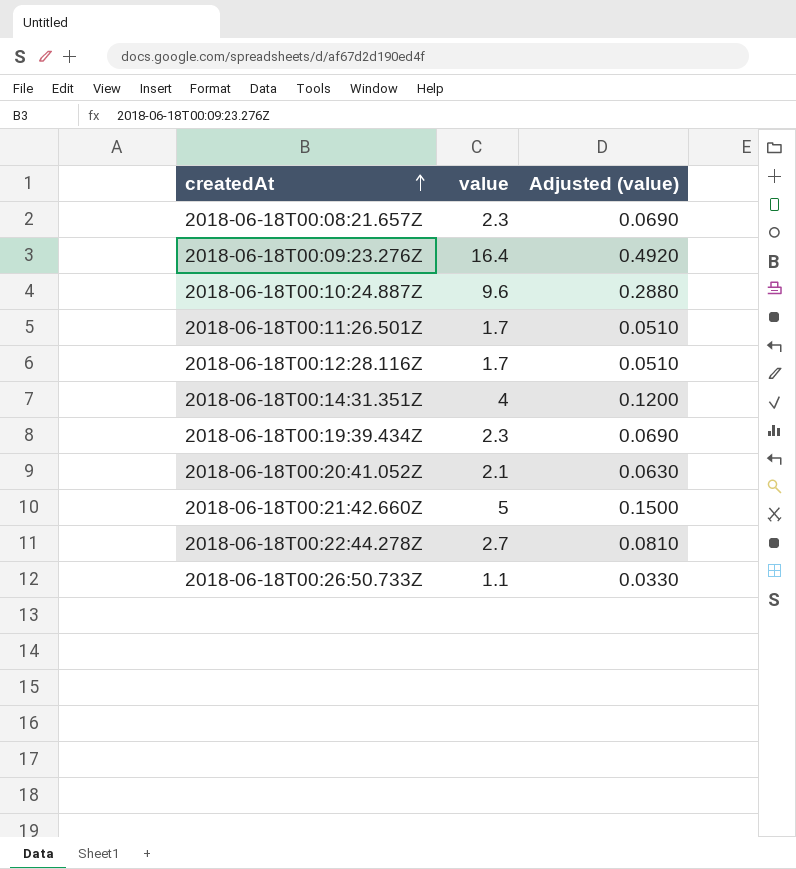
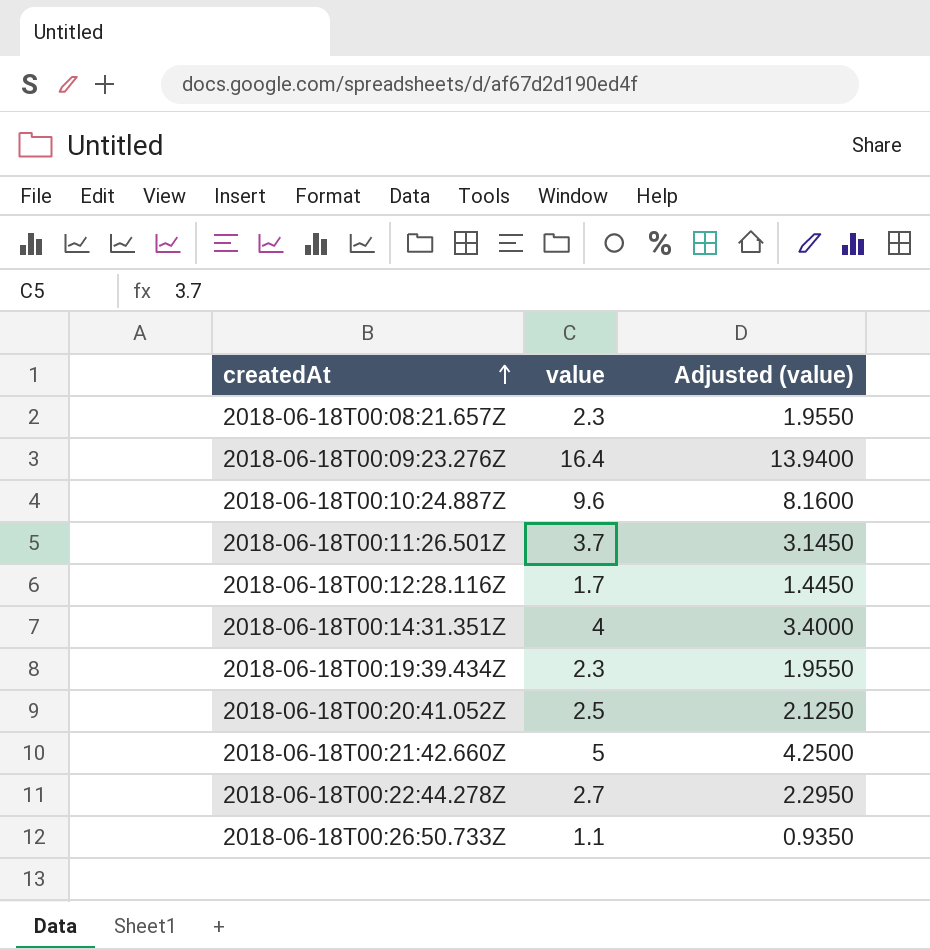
column Adjusted (value) | formula: [value] * 0.03 -> [value] * 0.85
2018-06-18T00:11:26.501Z | value: 1.7 -> 3.7
2018-06-18T00:20:41.052Z | value: 2.1 -> 2.5

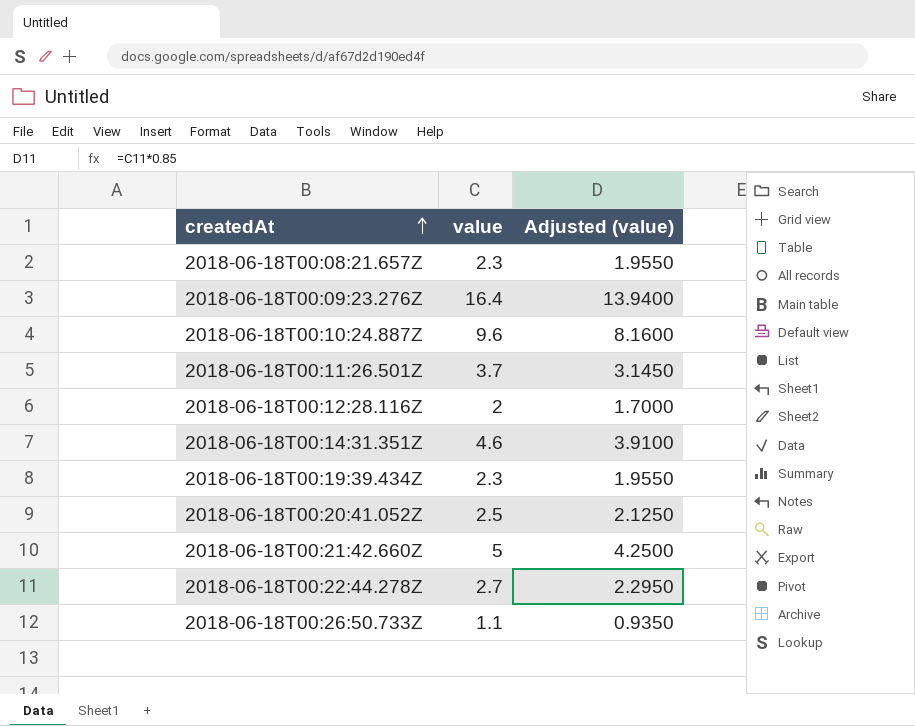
2018-06-18T00:12:28.116Z | value: 1.7 -> 2
2018-06-18T00:12:28.116Z | Adjusted (value): 1.4450 -> 1.7000
2018-06-18T00:14:31.351Z | value: 4 -> 4.6
2018-06-18T00:14:31.351Z | Adjusted (value): 3.4000 -> 3.9100

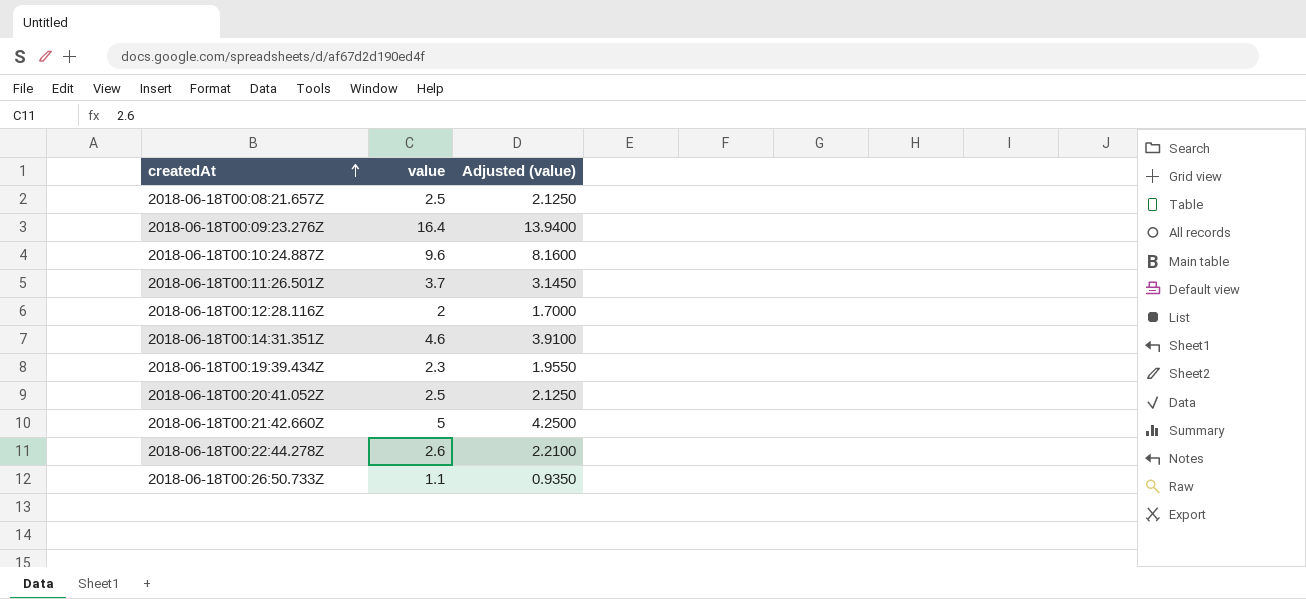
2018-06-18T00:08:21.657Z | value: 2.3 -> 2.5
2018-06-18T00:08:21.657Z | Adjusted (value): 1.9550 -> 2.1250
2018-06-18T00:22:44.278Z | value: 2.7 -> 2.6
2018-06-18T00:22:44.278Z | Adjusted (value): 2.2950 -> 2.2100

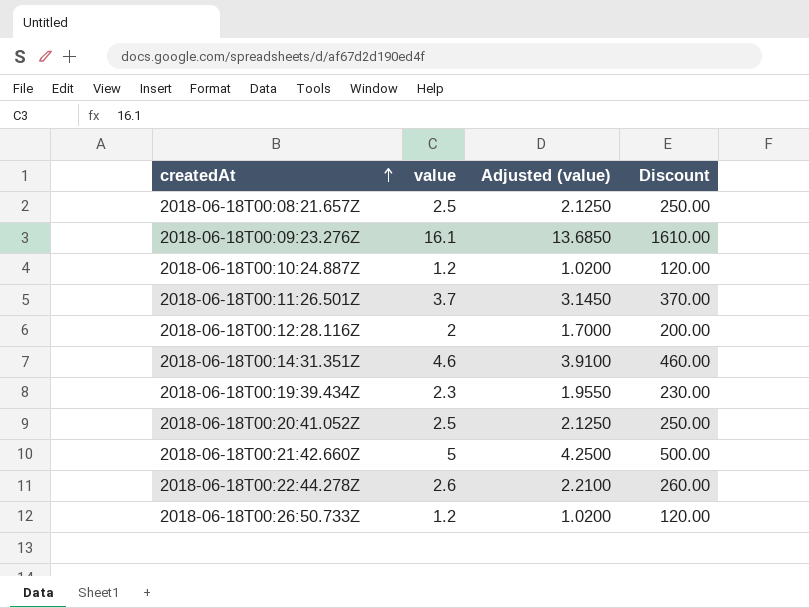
column Discount | formula: none -> [value] * 100
2018-06-18T00:09:23.276Z | value: 16.4 -> 16.1
2018-06-18T00:09:23.276Z | Adjusted (value): 13.9400 -> 13.6850
2018-06-18T00:10:24.887Z | value: 9.6 -> 1.2
2018-06-18T00:10:24.887Z | Adjusted (value): 8.1600 -> 1.0200
2018-06-18T00:26:50.733Z | value: 1.1 -> 1.2
2018-06-18T00:26:50.733Z | Adjusted (value): 0.9350 -> 1.0200

